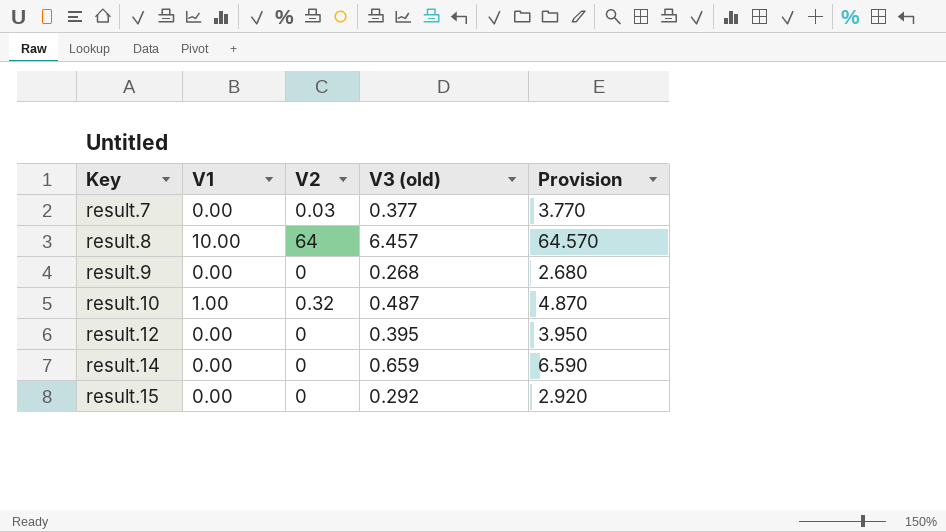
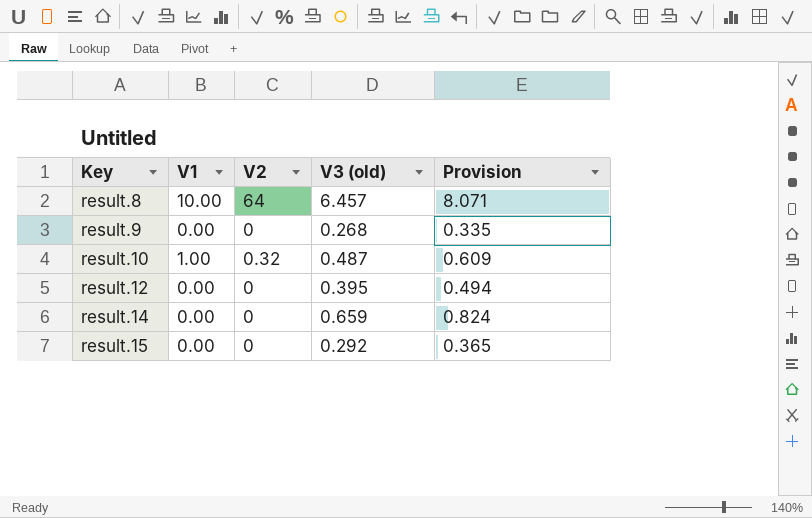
column Provision | formula: [V3 (old)] * 10 -> [V3 (old)] * 1.25
row result.7: 0.00 | 0.03 | 0.377 | 3.770 -> none

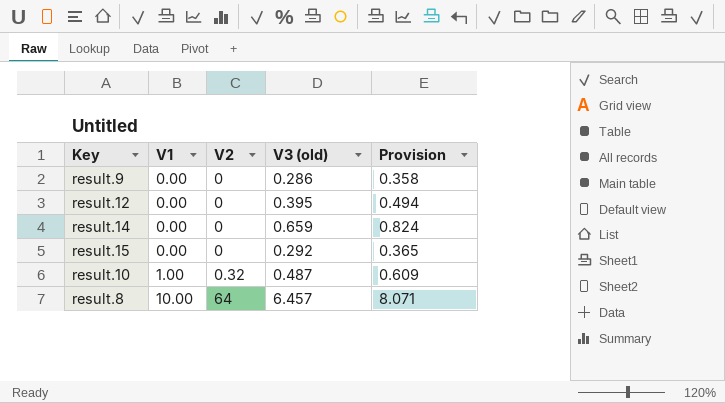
row order: Key ascending -> V1 ascending
result.9 | V3 (old): 0.268 -> 0.286
result.9 | Provision: 0.335 -> 0.358

